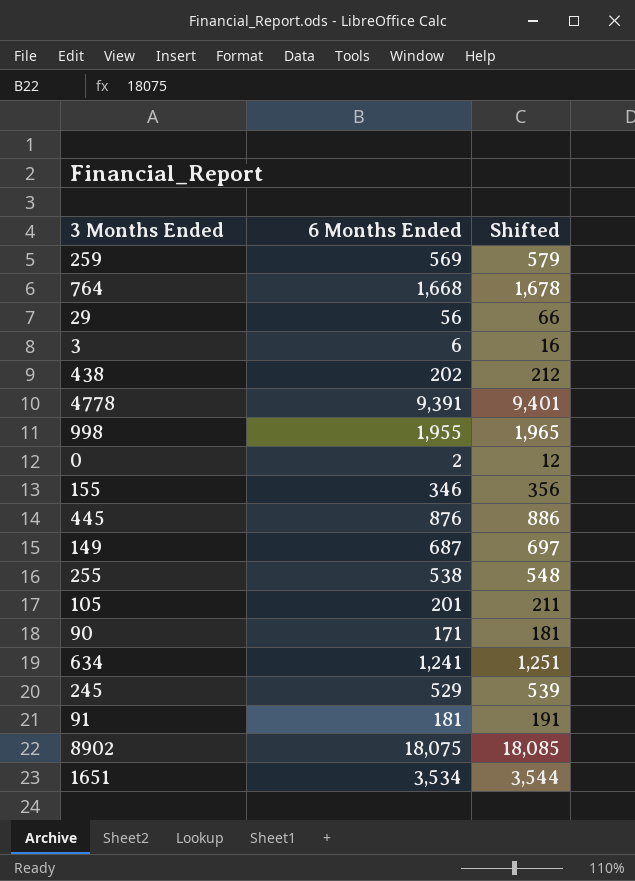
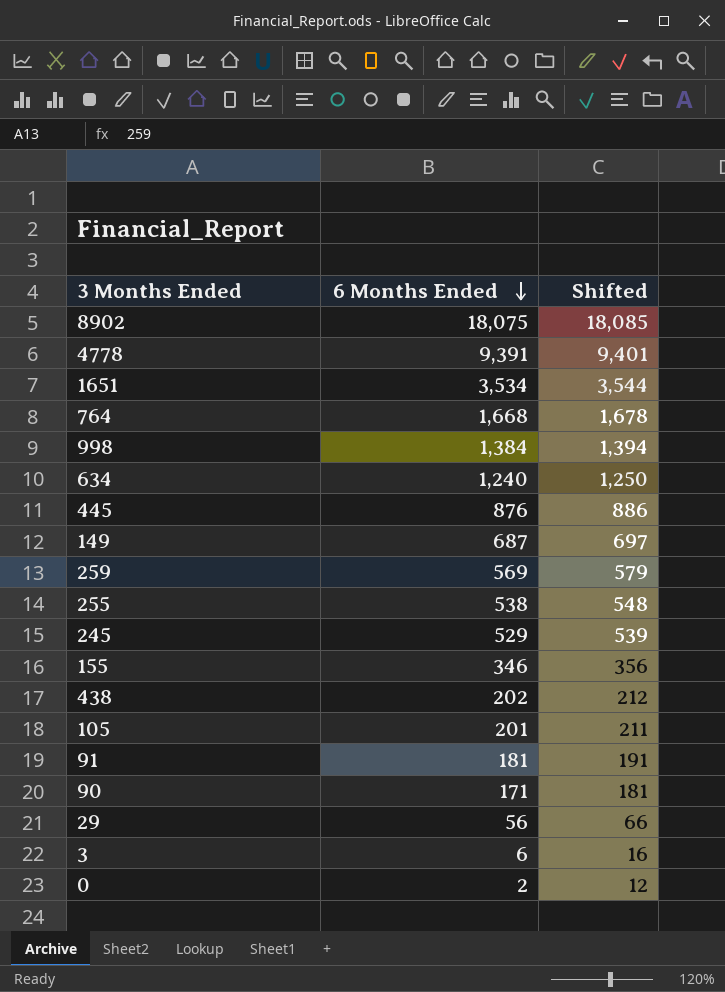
row order: none -> 6 Months Ended descending
998 | 6 Months Ended: 1,955 -> 1,384
998 | Shifted: 1,965 -> 1,394
634 | 6 Months Ended: 1,241 -> 1,240
634 | Shifted: 1,251 -> 1,250

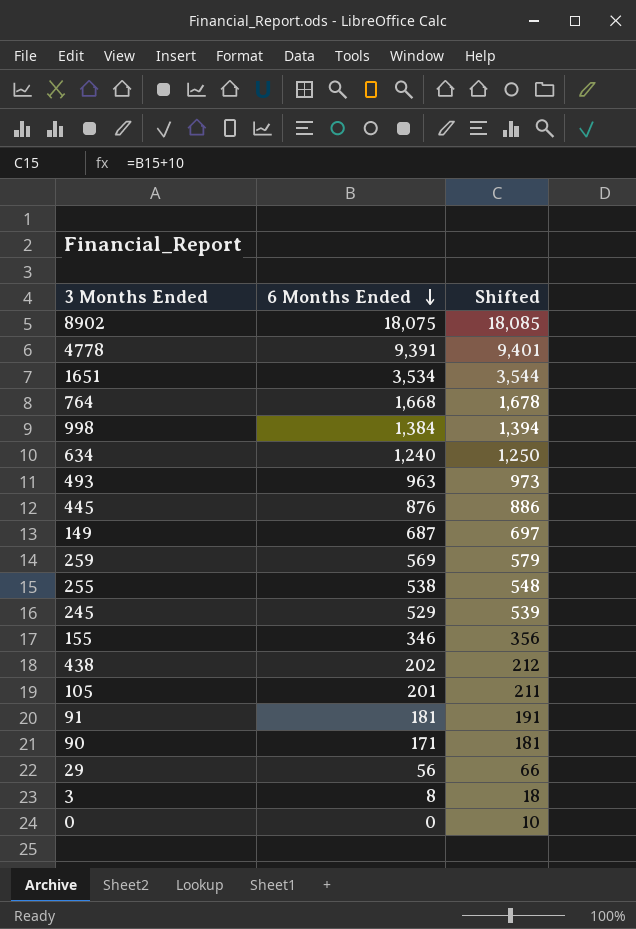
row 493: none -> 963 | 973
3 | 6 Months Ended: 6 -> 8
3 | Shifted: 16 -> 18
0 | 6 Months Ended: 2 -> 0
0 | Shifted: 12 -> 10

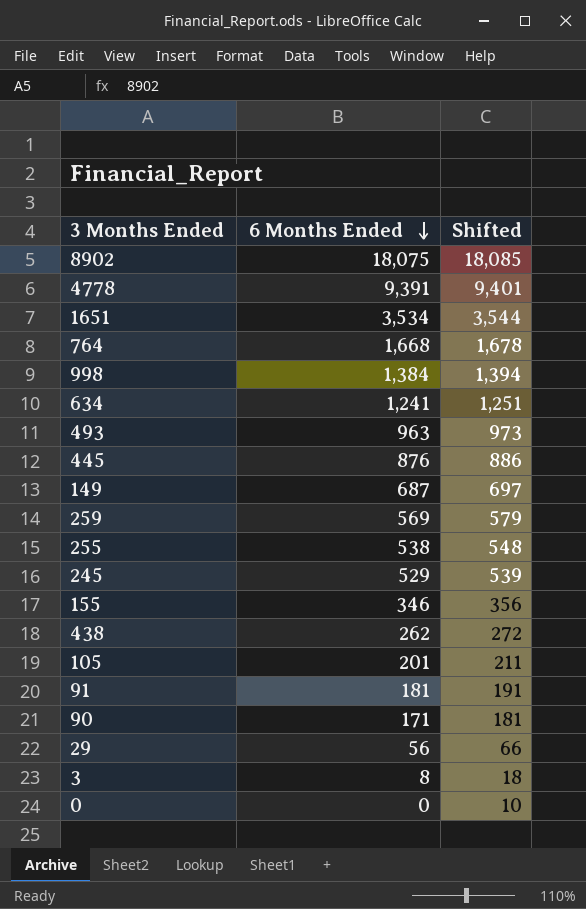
634 | 6 Months Ended: 1,240 -> 1,241
634 | Shifted: 1,250 -> 1,251
438 | 6 Months Ended: 202 -> 262
438 | Shifted: 212 -> 272

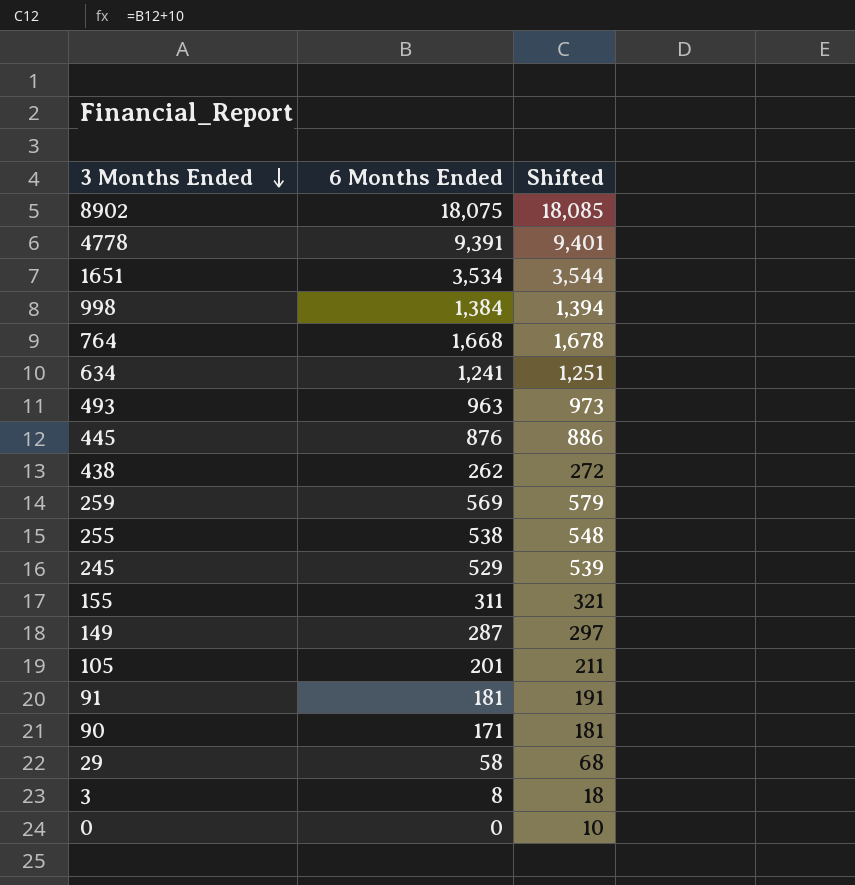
row order: 6 Months Ended descending -> 3 Months Ended descending
155 | 6 Months Ended: 346 -> 311
155 | Shifted: 356 -> 321
149 | 6 Months Ended: 687 -> 287
149 | Shifted: 697 -> 297
29 | 6 Months Ended: 56 -> 58
29 | Shifted: 66 -> 68

